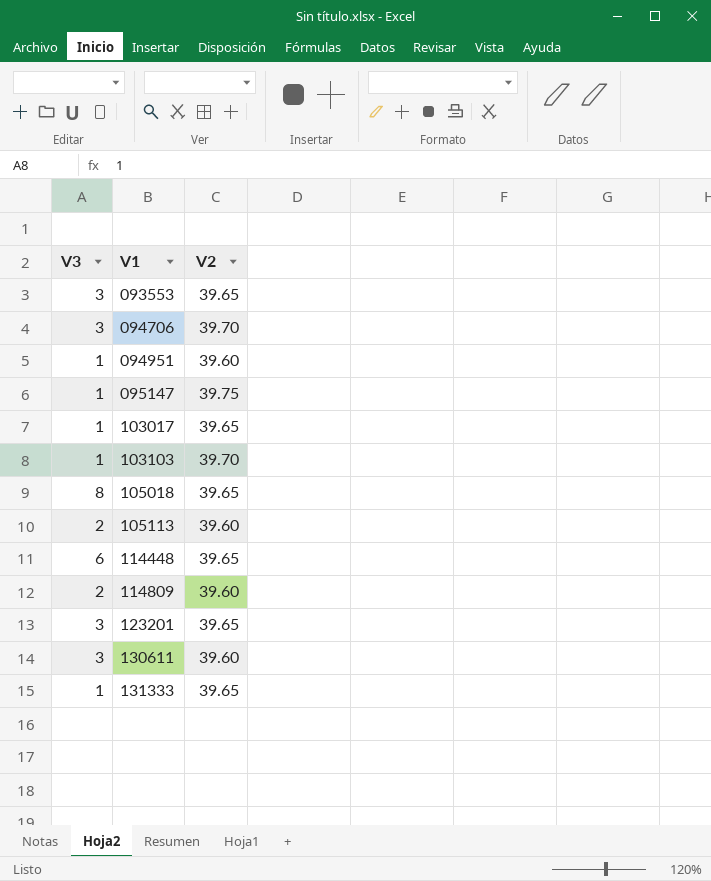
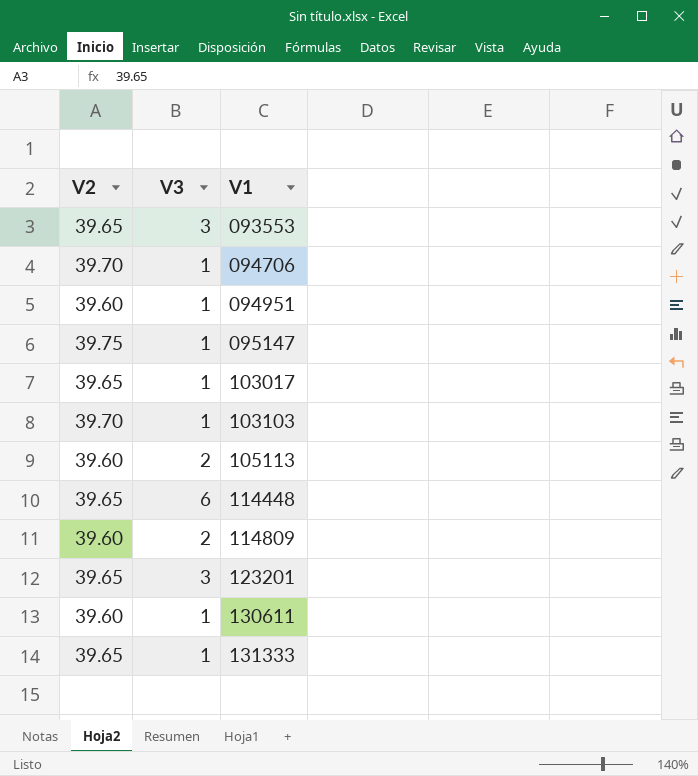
column V2 | position: 3 -> 1
row 105018: 8 | 39.65 -> none
094706 | V3: 3 -> 1
130611 | V3: 3 -> 1

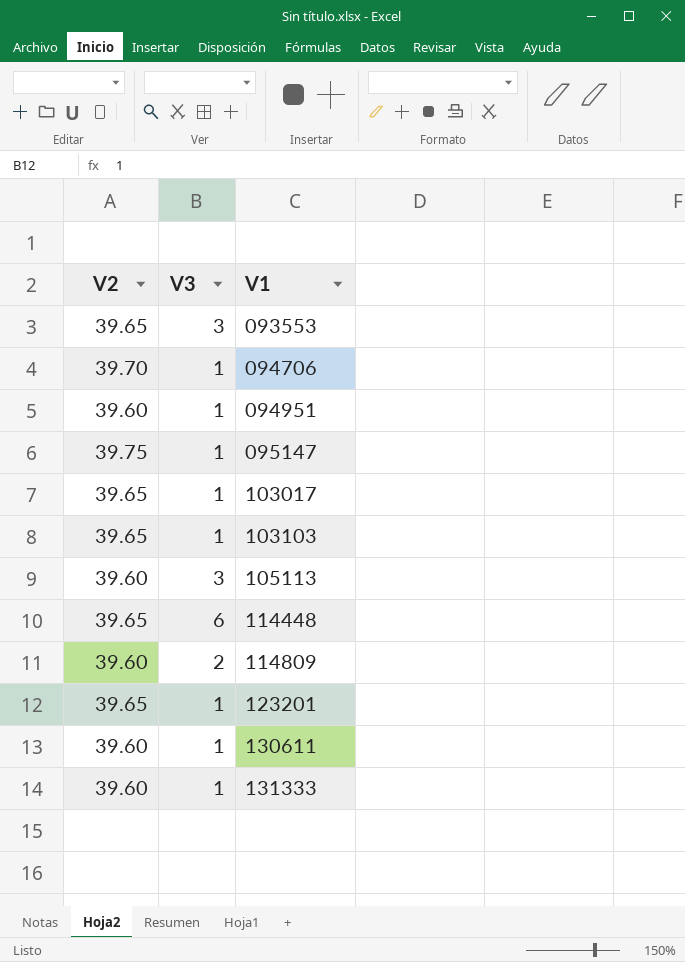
103103 | V2: 39.70 -> 39.65
105113 | V3: 2 -> 3
123201 | V3: 3 -> 1
131333 | V2: 39.65 -> 39.60

